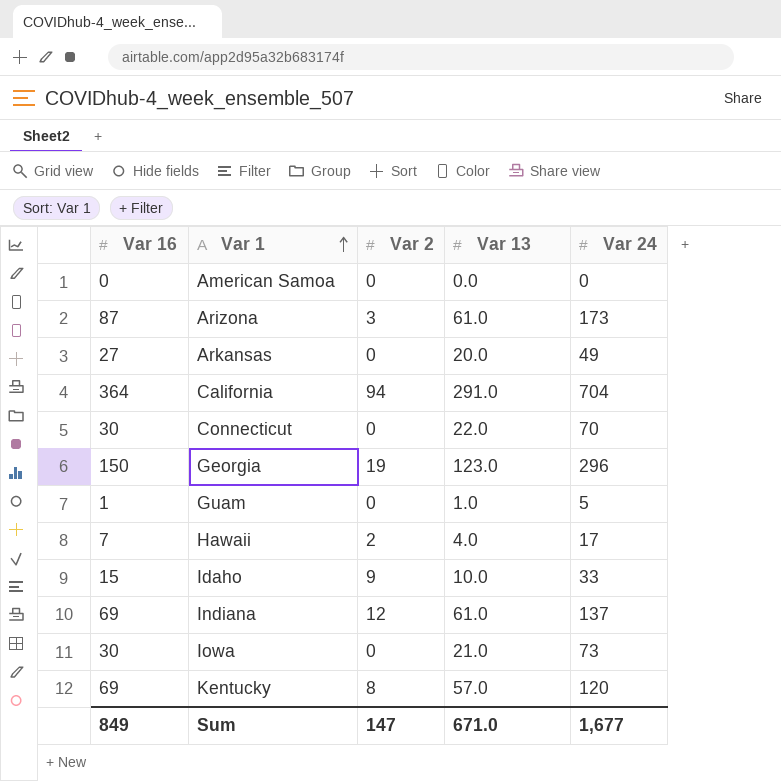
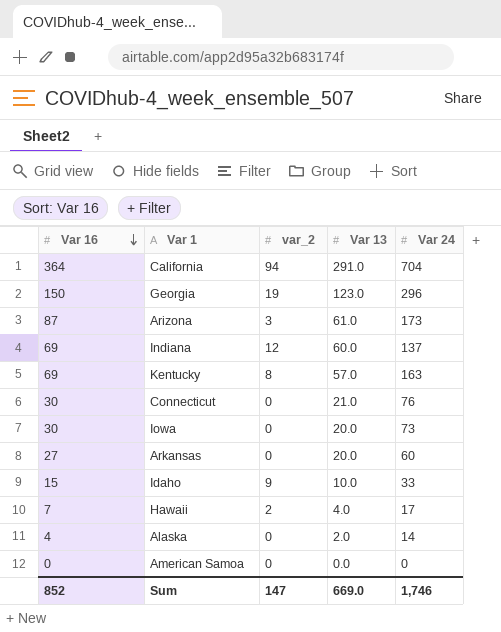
row order: Var 1 ascending -> Var 16 descending
column name: Var 2 -> var_2
row Guam: 1 | 0 | 1.0 | 5 -> none
Indiana | Var 13: 61.0 -> 60.0
Kentucky | Var 24: 120 -> 163
Connecticut | Var 13: 22.0 -> 21.0
Connecticut | Var 24: 70 -> 76
Iowa | Var 13: 21.0 -> 20.0
Arkansas | Var 24: 49 -> 60
row Alaska: none -> 4 | 0 | 2.0 | 14
Sum | Var 16: 849 -> 852
Sum | Var 13: 671.0 -> 669.0
Sum | Var 24: 1,677 -> 1,746

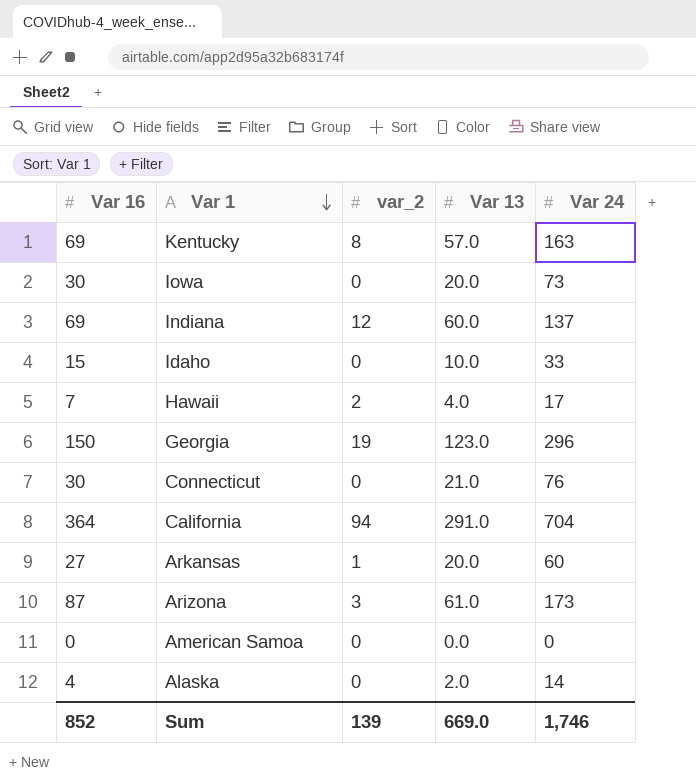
row order: Var 16 descending -> Var 1 descending
Idaho | var_2: 9 -> 0
Arkansas | var_2: 0 -> 1
Sum | var_2: 147 -> 139

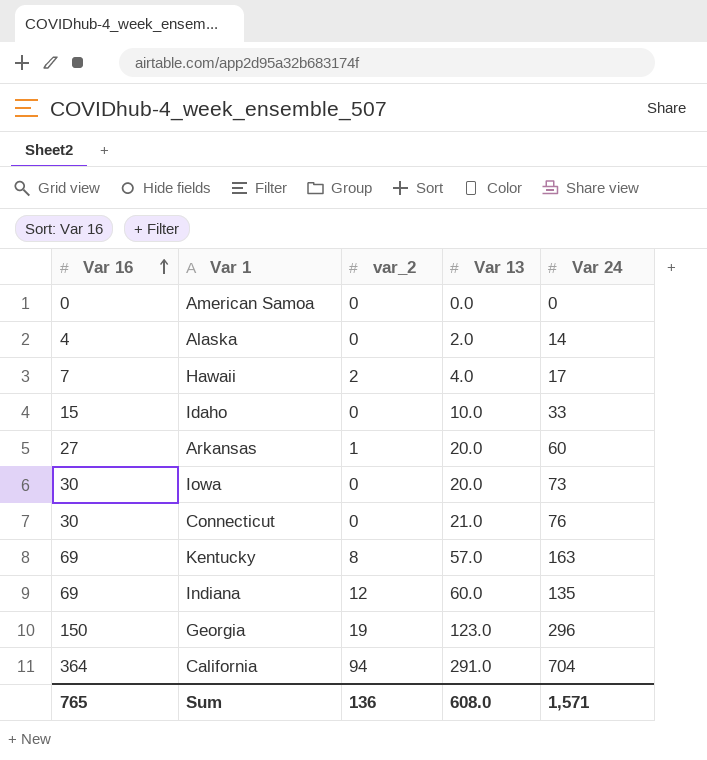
row order: Var 1 descending -> Var 16 ascending
row Arizona: 87 | 3 | 61.0 | 173 -> none
Indiana | Var 24: 137 -> 135
Sum | Var 16: 852 -> 765
Sum | var_2: 139 -> 136
Sum | Var 13: 669.0 -> 608.0
Sum | Var 24: 1,746 -> 1,571

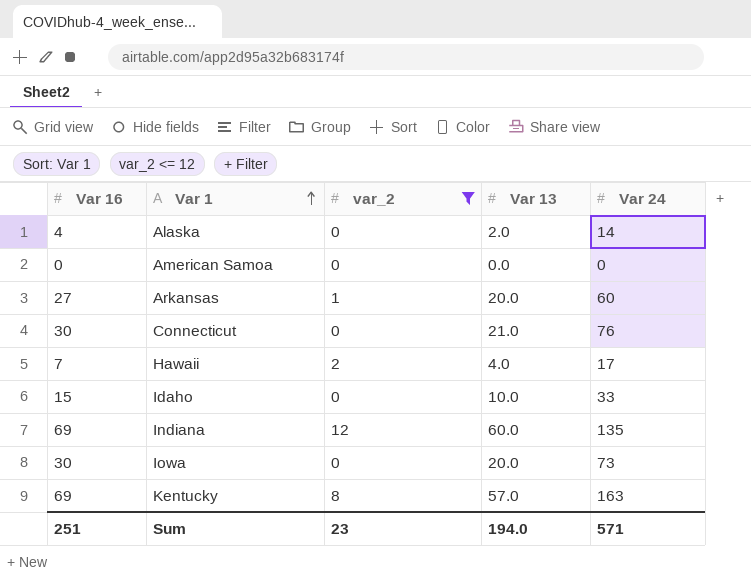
filter: none -> var_2 <= 12
row order: Var 16 ascending -> Var 1 ascending
Sum | Var 16: 765 -> 251
Sum | var_2: 136 -> 23
Sum | Var 13: 608.0 -> 194.0
Sum | Var 24: 1,571 -> 571

